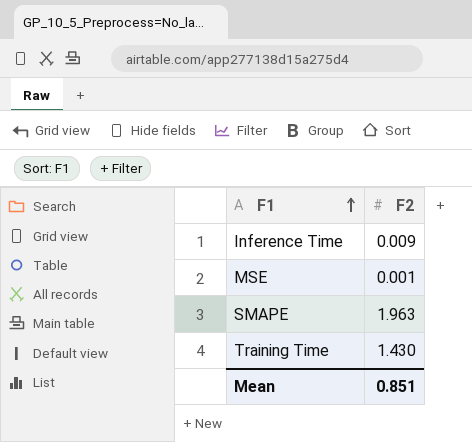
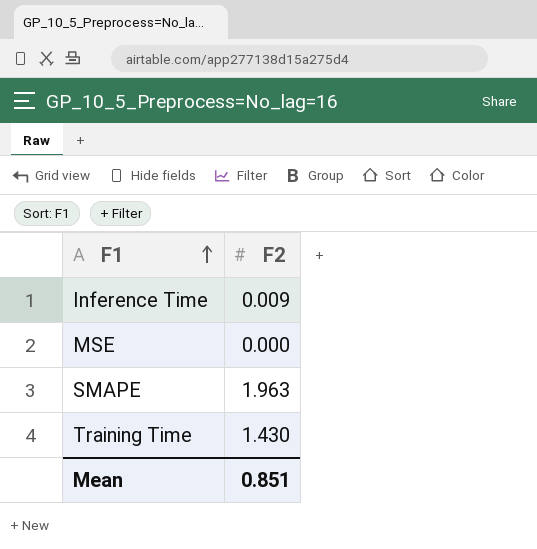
MSE | F2: 0.001 -> 0.000

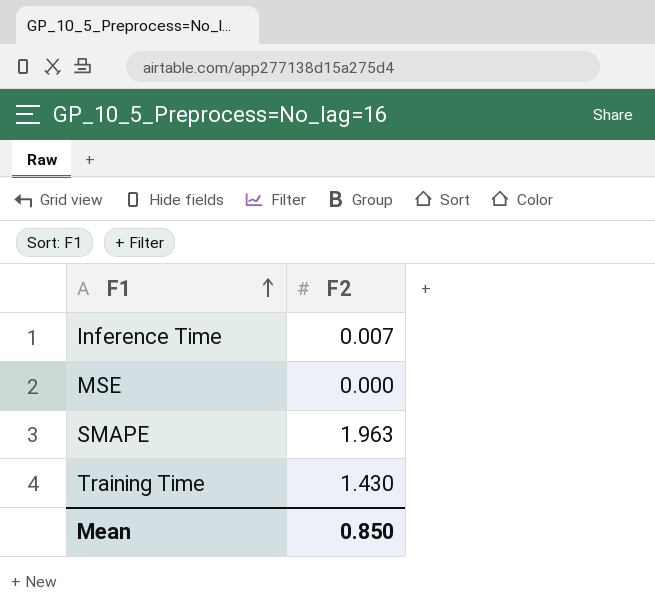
Inference Time | F2: 0.009 -> 0.007
Mean | F2: 0.851 -> 0.850

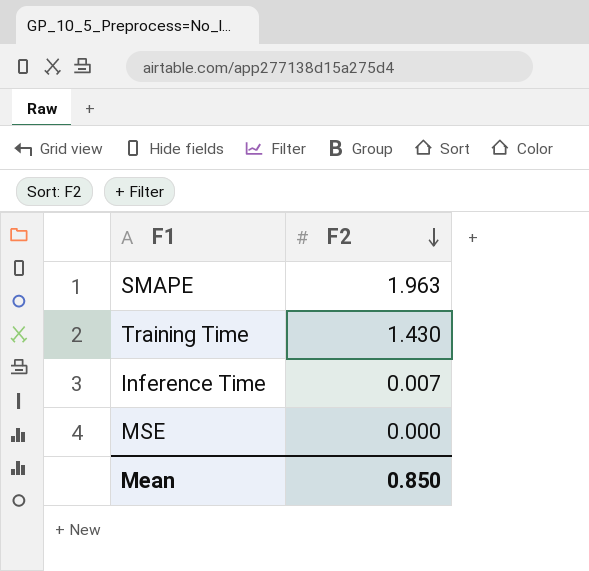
row order: F1 ascending -> F2 descending

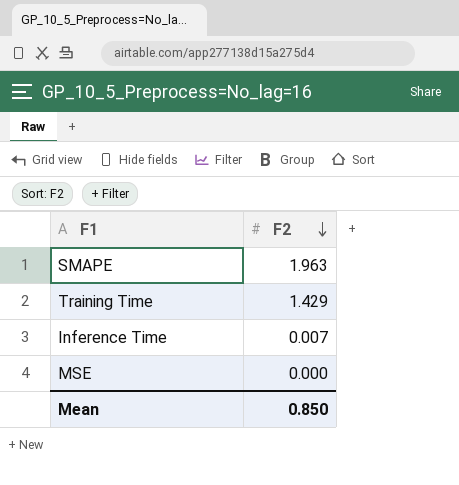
Training Time | F2: 1.430 -> 1.429

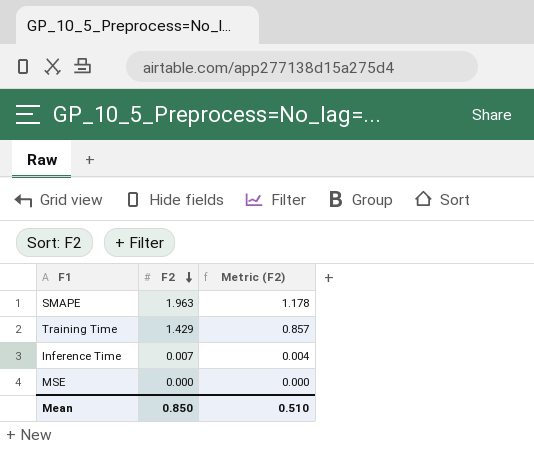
column Metric (F2) | formula: none -> [F2] * 0.6

